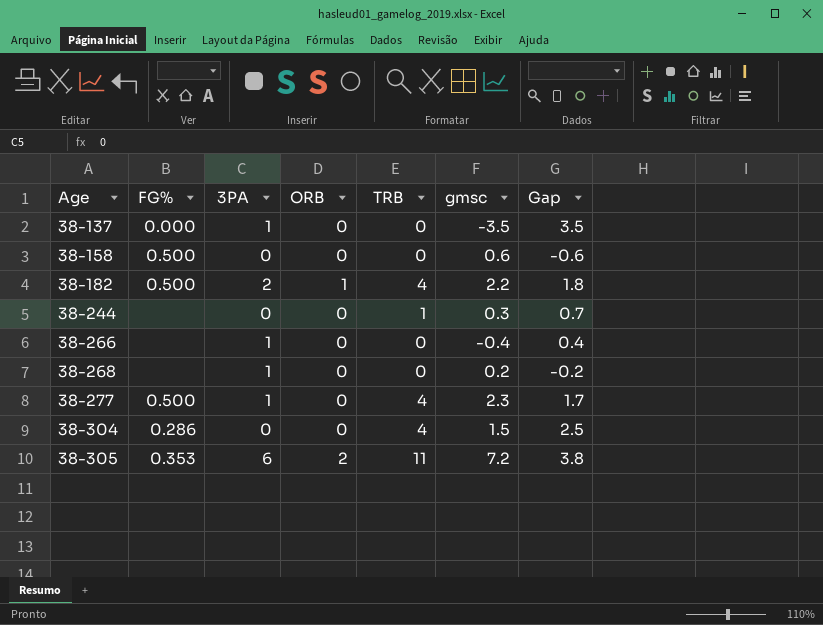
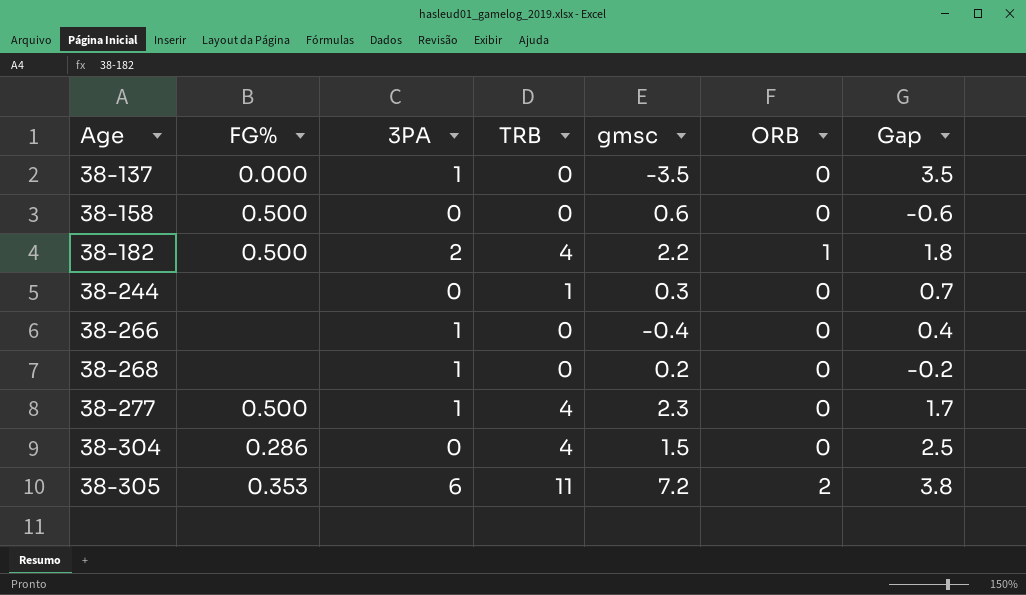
column ORB | position: 4 -> 6

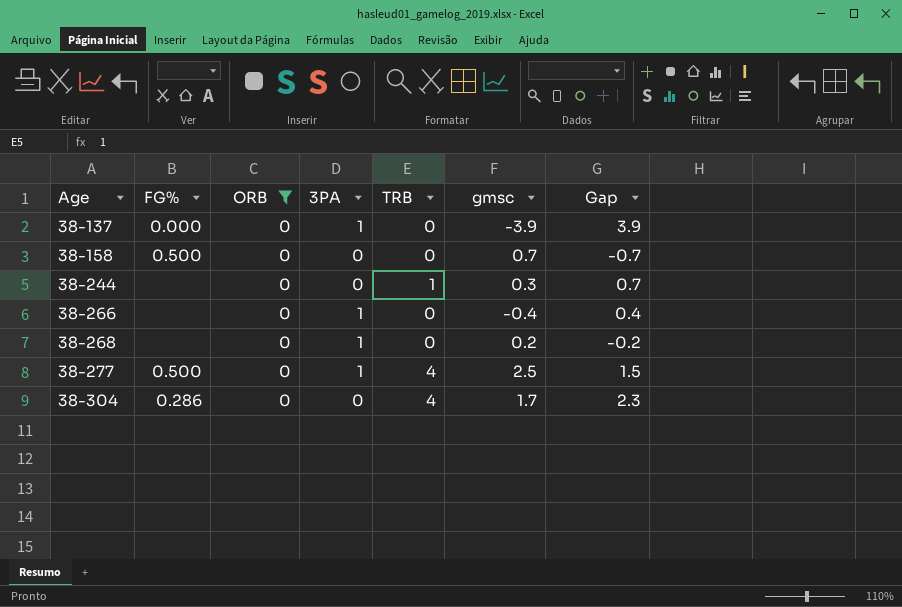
filter: none -> ORB = 0
column ORB | position: 6 -> 3
38-137 | gmsc: -3.5 -> -3.9
38-137 | Gap: 3.5 -> 3.9
38-158 | gmsc: 0.6 -> 0.7
38-158 | Gap: -0.6 -> -0.7
38-277 | gmsc: 2.3 -> 2.5
38-277 | Gap: 1.7 -> 1.5
38-304 | gmsc: 1.5 -> 1.7
38-304 | Gap: 2.5 -> 2.3

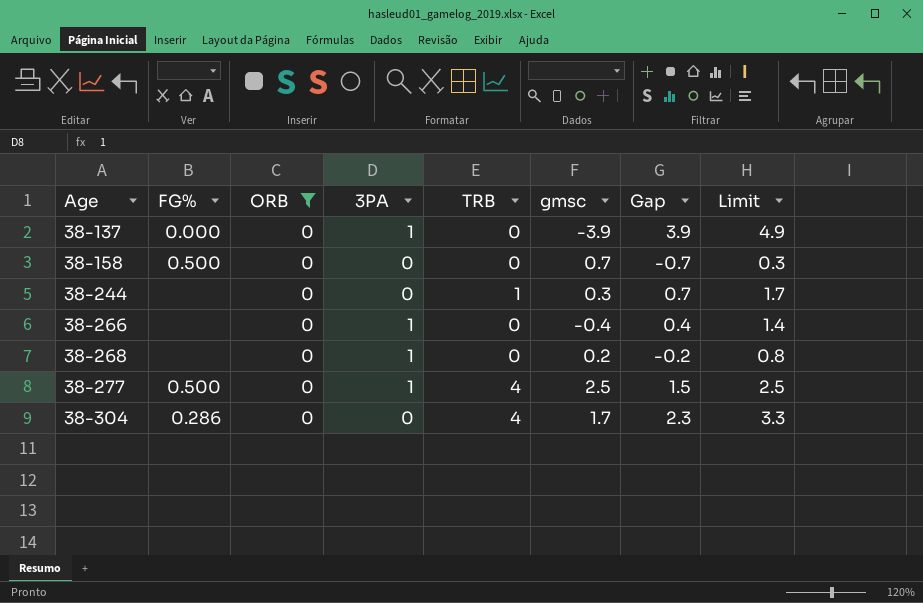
column Limit | formula: none -> [Gap] + 1

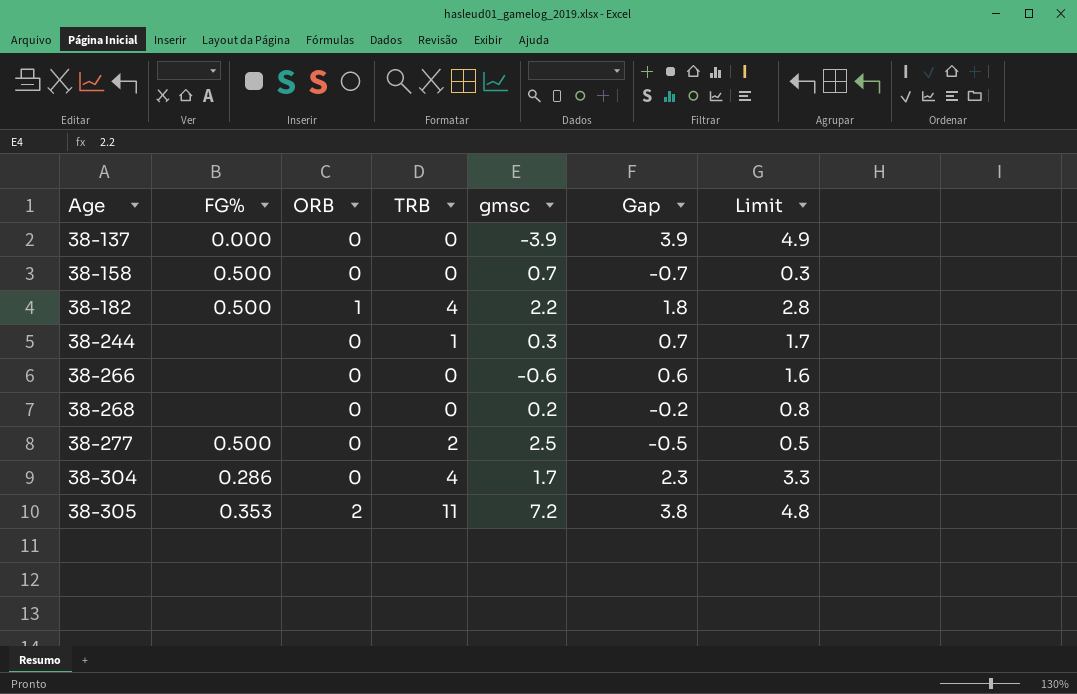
filter: ORB = 0 -> none
column 3PA | position: 4 -> none
38-266 | gmsc: -0.4 -> -0.6
38-266 | Gap: 0.4 -> 0.6
38-266 | Limit: 1.4 -> 1.6
38-277 | TRB: 4 -> 2
38-277 | Gap: 1.5 -> -0.5
38-277 | Limit: 2.5 -> 0.5

